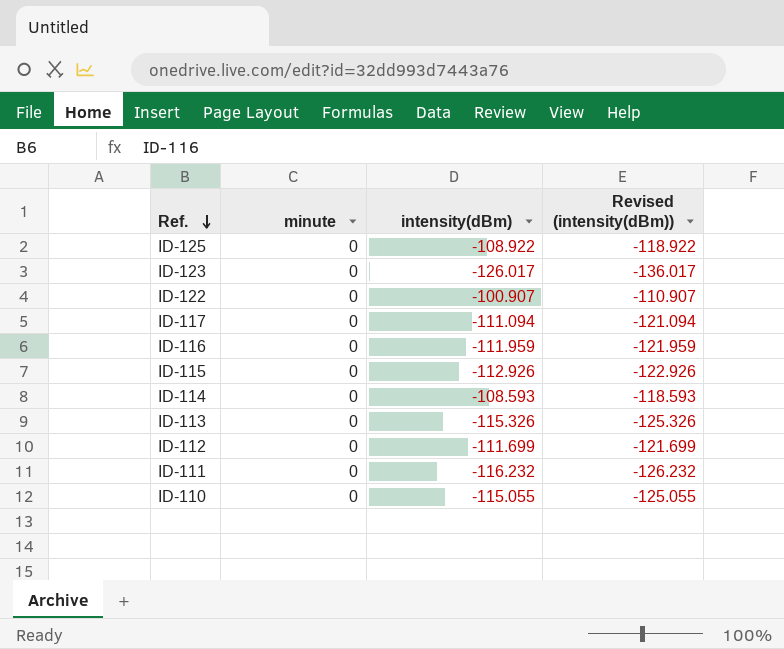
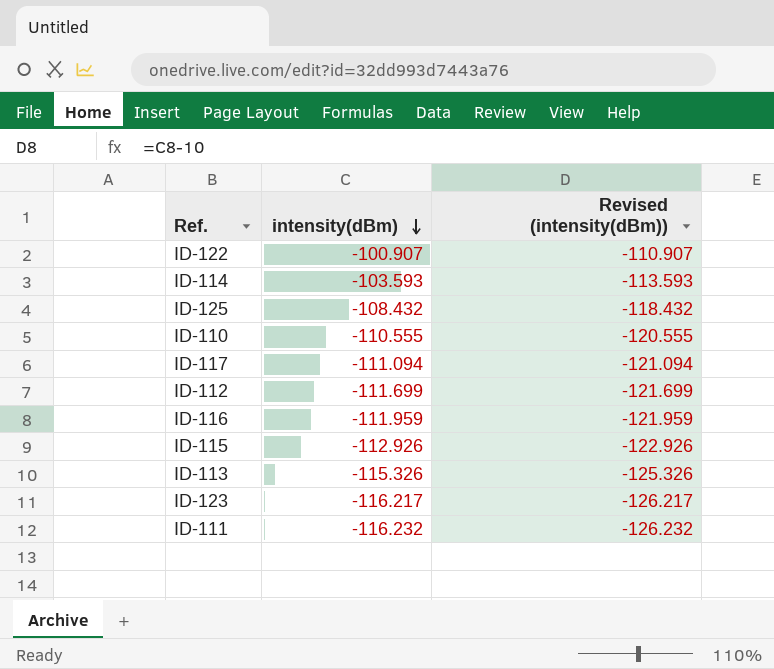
row order: Ref. descending -> intensity(dBm) descending
column minute | position: 2 -> none
ID-114 | intensity(dBm): -108.593 -> -103.593
ID-114 | Revised (intensity(dBm)): -118.593 -> -113.593
ID-125 | intensity(dBm): -108.922 -> -108.432
ID-125 | Revised (intensity(dBm)): -118.922 -> -118.432
ID-110 | intensity(dBm): -115.055 -> -110.555
ID-110 | Revised (intensity(dBm)): -125.055 -> -120.555
ID-123 | intensity(dBm): -126.017 -> -116.217
ID-123 | Revised (intensity(dBm)): -136.017 -> -126.217

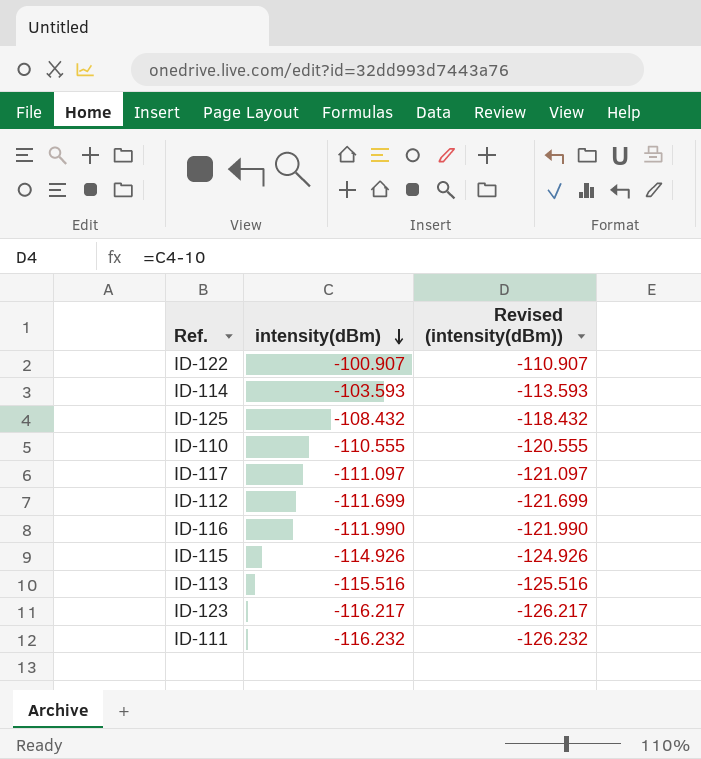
ID-117 | intensity(dBm): -111.094 -> -111.097
ID-117 | Revised (intensity(dBm)): -121.094 -> -121.097
ID-116 | intensity(dBm): -111.959 -> -111.990
ID-116 | Revised (intensity(dBm)): -121.959 -> -121.990
ID-115 | intensity(dBm): -112.926 -> -114.926
ID-115 | Revised (intensity(dBm)): -122.926 -> -124.926
ID-113 | intensity(dBm): -115.326 -> -115.516
ID-113 | Revised (intensity(dBm)): -125.326 -> -125.516

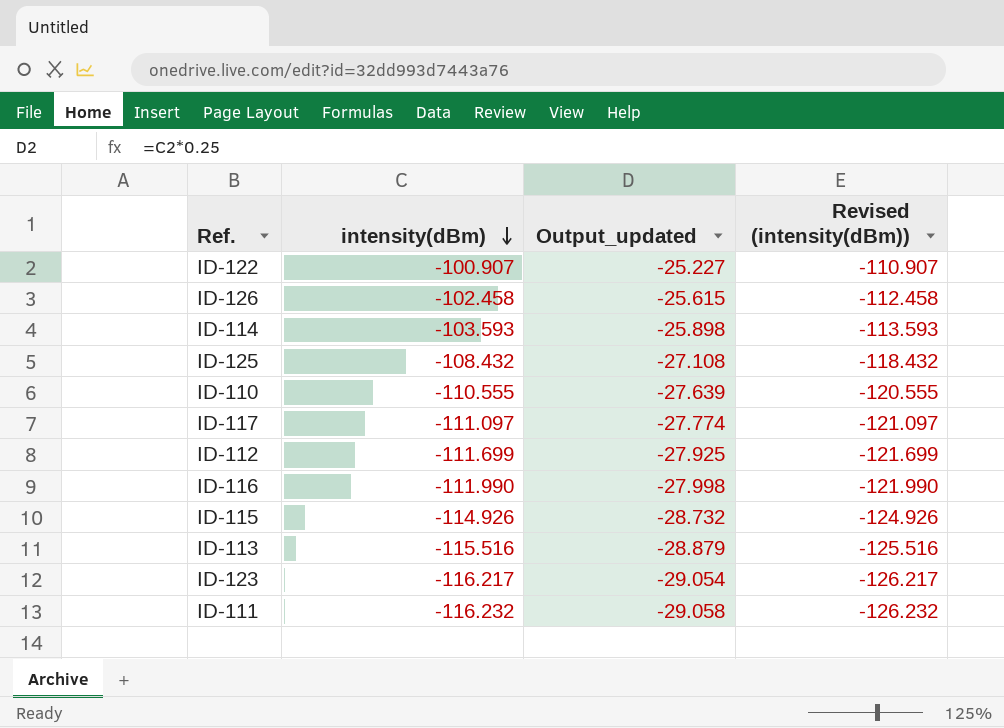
column Output_updated | formula: none -> [intensity(dBm)] * 0.25
row ID-126: none -> -102.458 | -25.615 | -112.458

